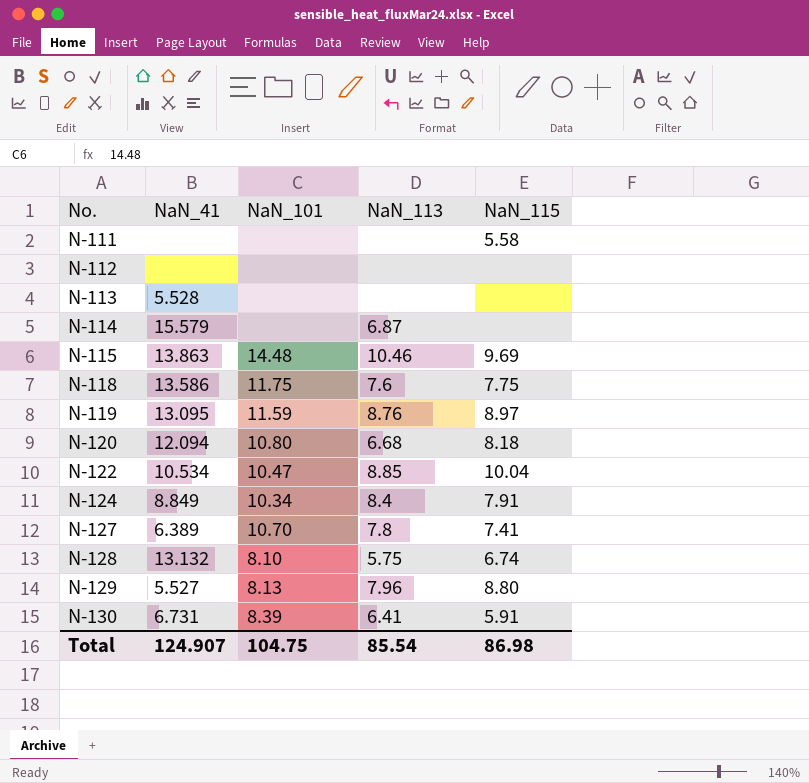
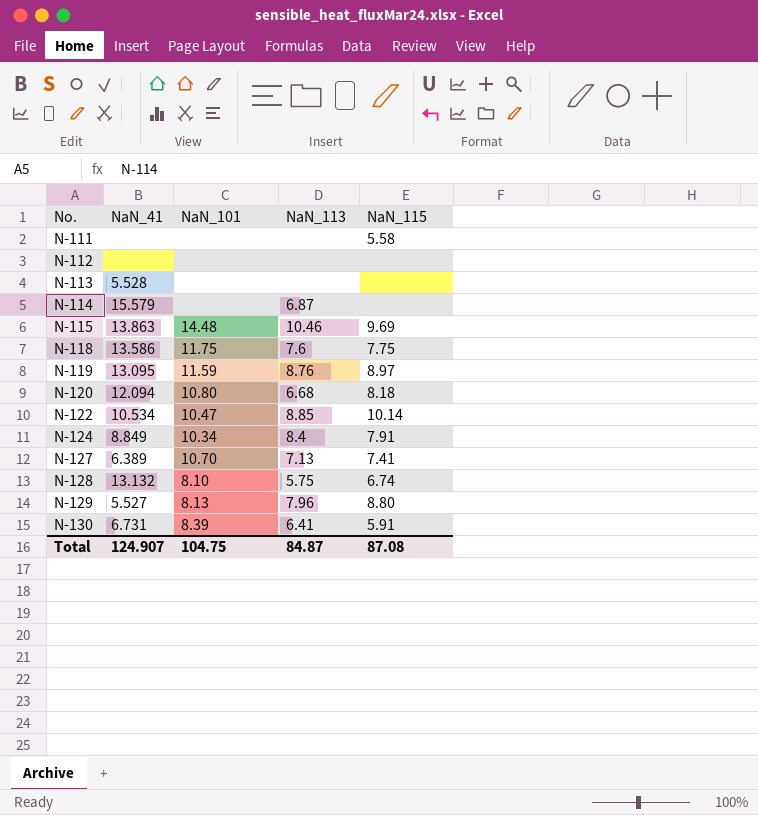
N-122 | NaN_115: 10.04 -> 10.14
N-127 | NaN_113: 7.8 -> 7.13
Total | NaN_113: 85.54 -> 84.87
Total | NaN_115: 86.98 -> 87.08

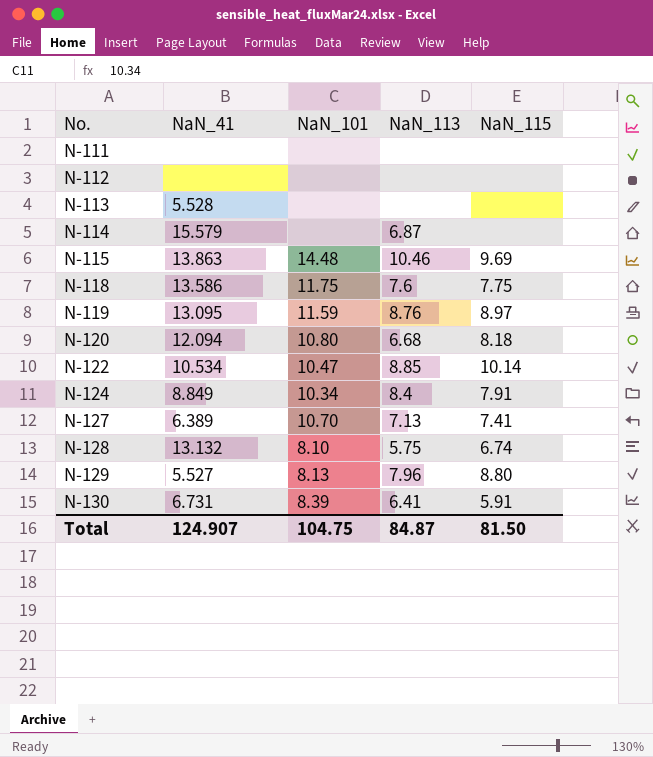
N-111 | NaN_115: 5.58 -> none
Total | NaN_115: 87.08 -> 81.50

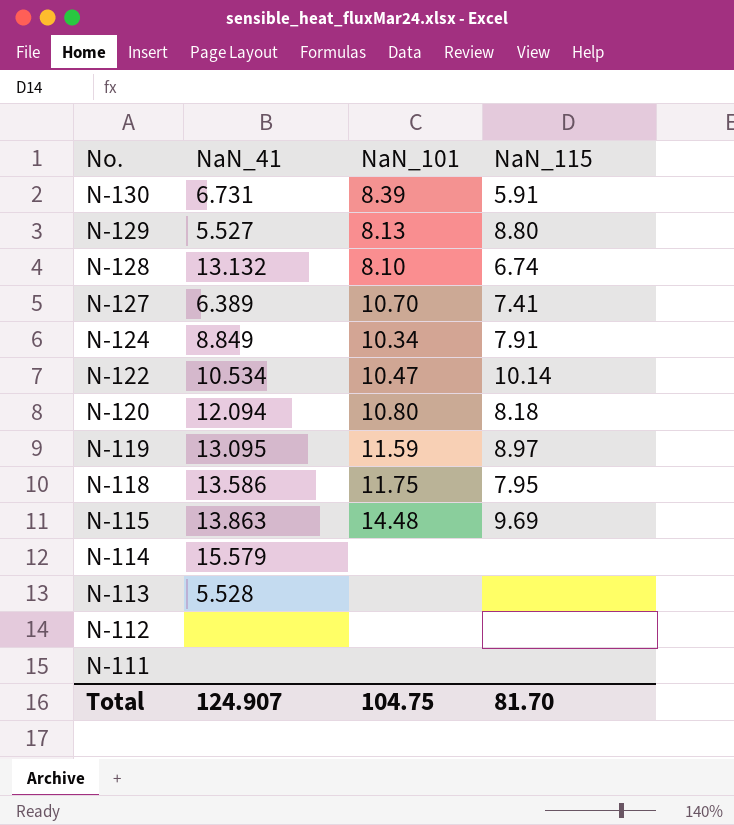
row order: No. ascending -> No. descending
column NaN_113 | position: 4 -> none
N-118 | NaN_115: 7.75 -> 7.95
Total | NaN_115: 81.50 -> 81.70

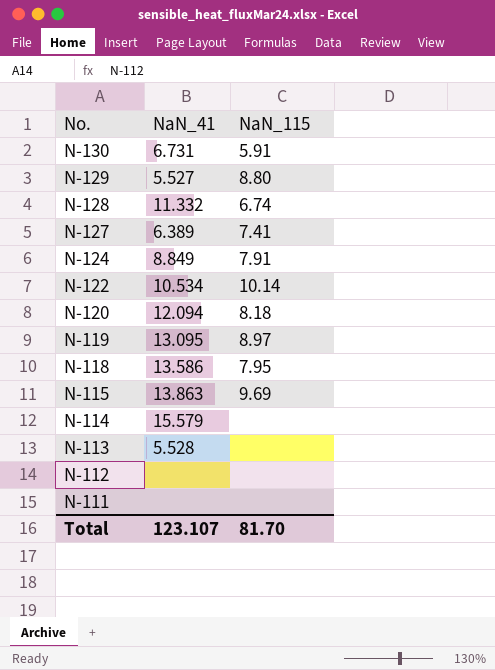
column NaN_101 | position: 3 -> none
N-128 | NaN_41: 13.132 -> 11.332
Total | NaN_41: 124.907 -> 123.107

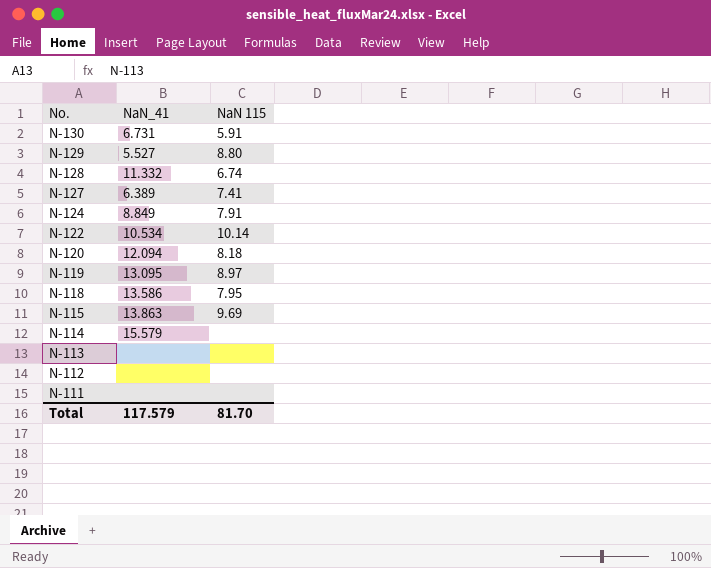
column name: NaN_115 -> NaN 115
N-113 | NaN_41: 5.528 -> none
Total | NaN_41: 123.107 -> 117.579

